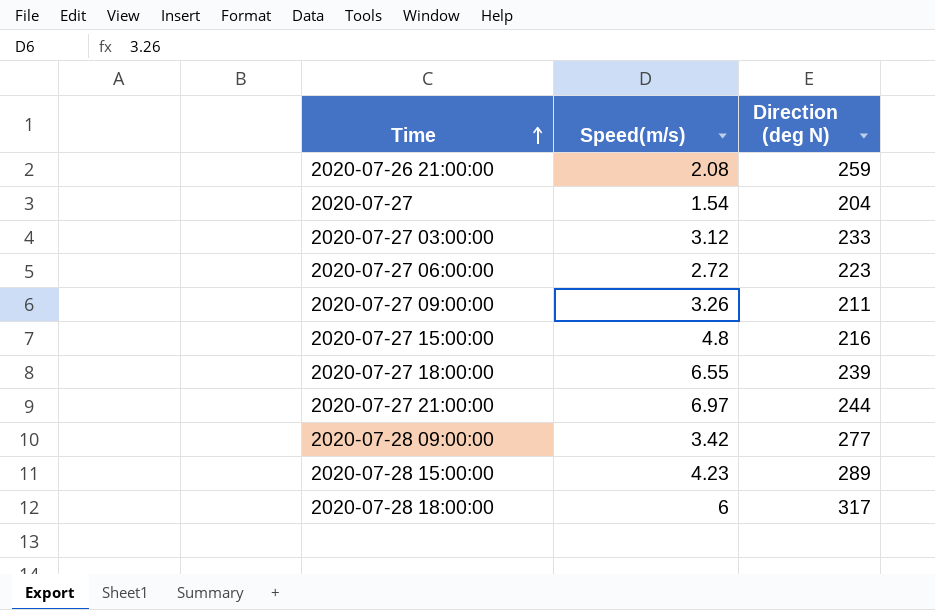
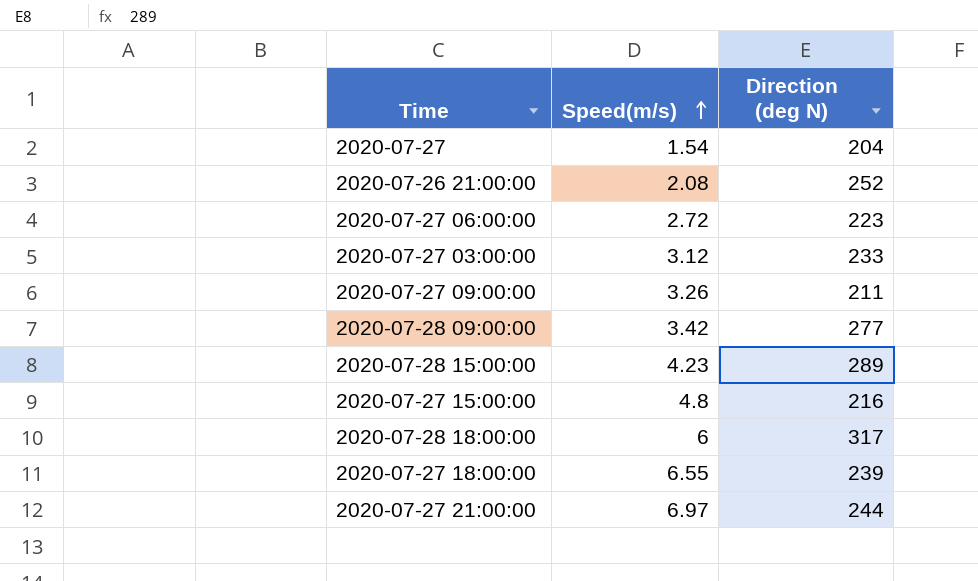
row order: Time ascending -> Speed(m/s) ascending
2020-07-26 21:00:00 | Direction (deg N): 259 -> 252

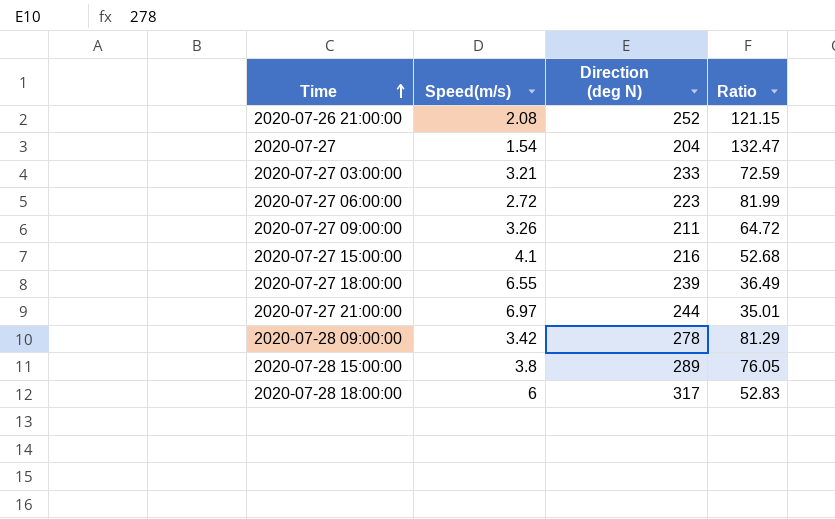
row order: Speed(m/s) ascending -> Time ascending
column Ratio | formula: none -> [Direction (deg N)] / [Speed(m/s)]
2020-07-27 03:00:00 | Speed(m/s): 3.12 -> 3.21
2020-07-27 15:00:00 | Speed(m/s): 4.8 -> 4.1
2020-07-28 09:00:00 | Direction (deg N): 277 -> 278
2020-07-28 15:00:00 | Speed(m/s): 4.23 -> 3.8

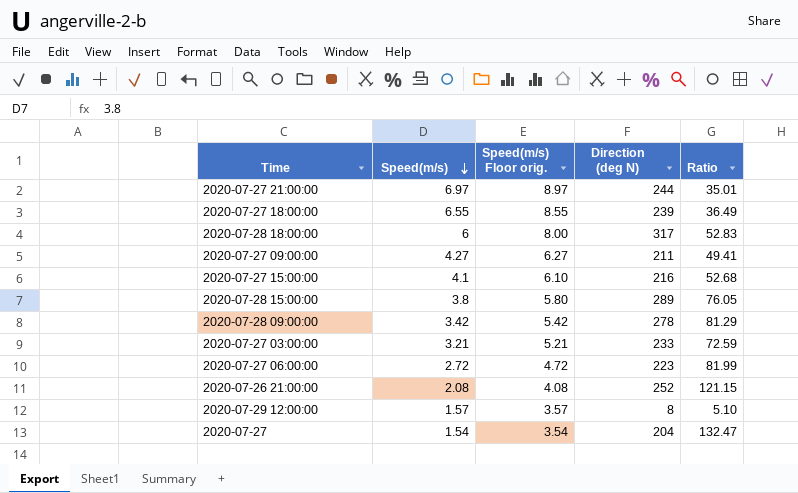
row order: Time ascending -> Speed(m/s) descending
column Speed(m/s) Floor orig. | formula: none -> [Speed(m/s)] + 2
2020-07-27 09:00:00 | Speed(m/s): 3.26 -> 4.27
2020-07-27 09:00:00 | Ratio: 64.72 -> 49.41
row 2020-07-29 12:00:00: none -> 1.57 | 3.57 | 8 | 5.10

